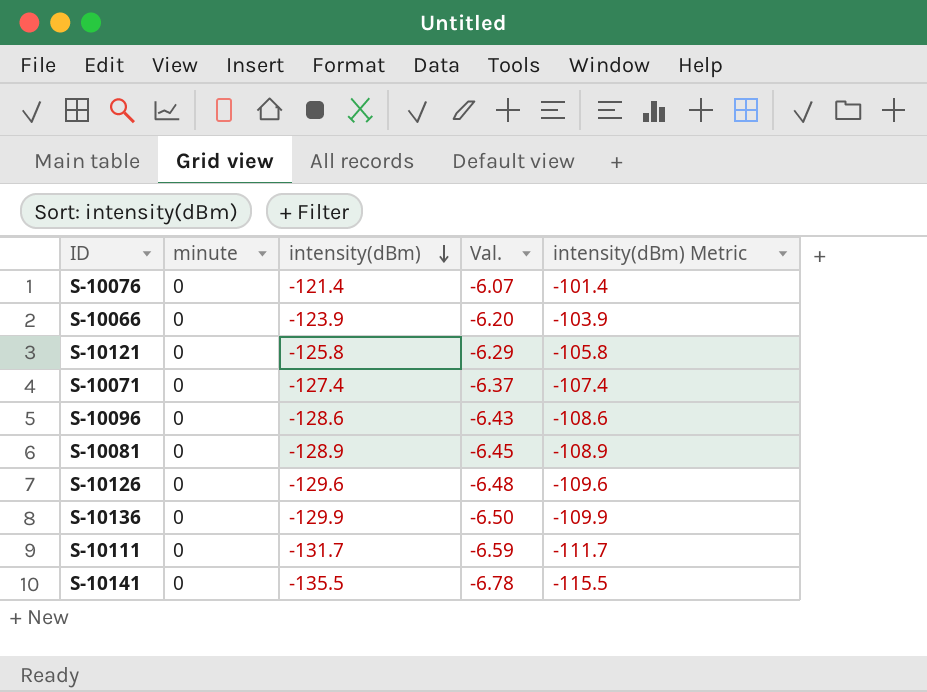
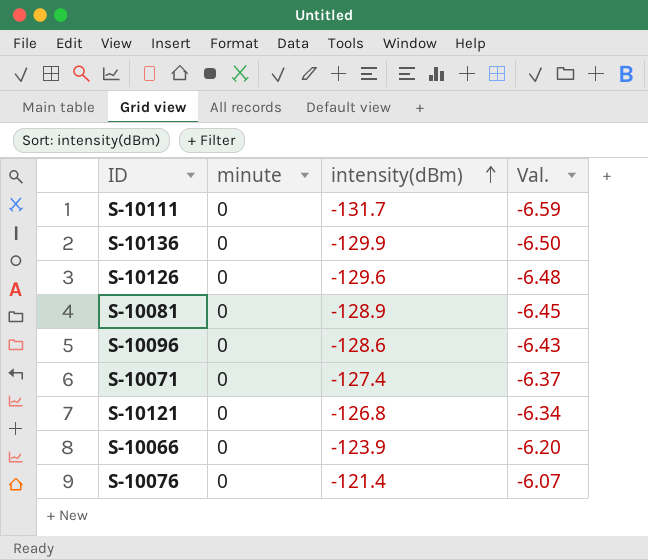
row order: intensity(dBm) descending -> intensity(dBm) ascending
column intensity(dBm) Metric | formula: [intensity(dBm)] + 20 -> none
row S-10141: 0 | -135.5 | -6.78 | -115.5 -> none
S-10121 | intensity(dBm): -125.8 -> -126.8
S-10121 | Val.: -6.29 -> -6.34

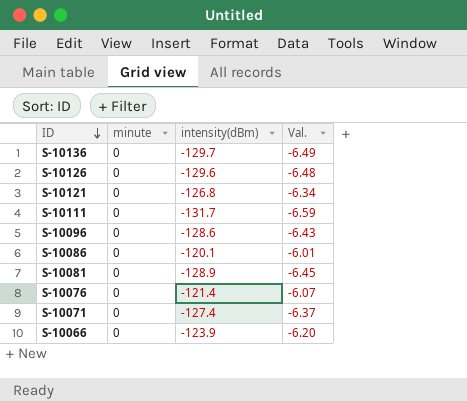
row order: intensity(dBm) ascending -> ID descending
S-10136 | intensity(dBm): -129.9 -> -129.7
S-10136 | Val.: -6.50 -> -6.49
row S-10086: none -> 0 | -120.1 | -6.01

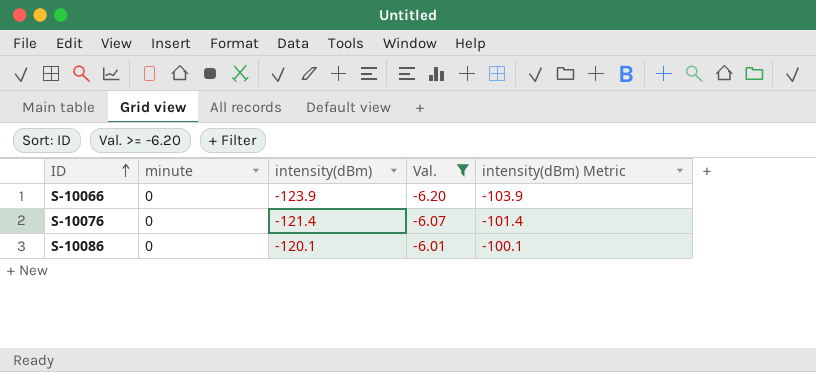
filter: none -> Val. >= -6.20
row order: ID descending -> ID ascending
column intensity(dBm) Metric | formula: none -> [intensity(dBm)] + 20

